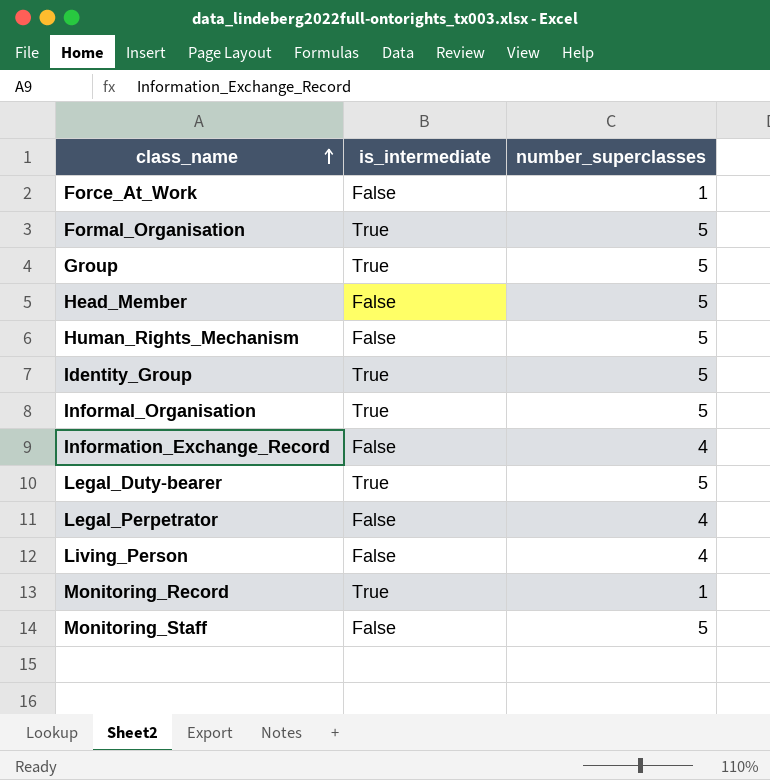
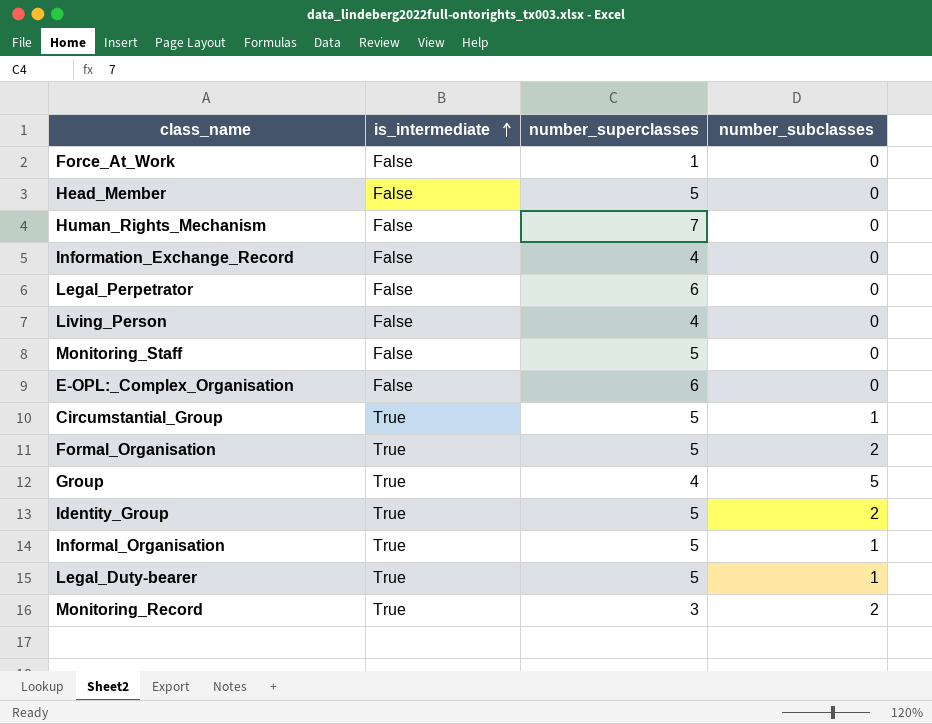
row order: class_name ascending -> is_intermediate ascending
column number_subclasses | position: none -> 4
Human_Rights_Mechanism | number_superclasses: 5 -> 7
Legal_Perpetrator | number_superclasses: 4 -> 6
row E-OPL:_Complex_Organisation: none -> False | 6 | 0
row Circumstantial_Group: none -> True | 5 | 1
Group | number_superclasses: 5 -> 4
Monitoring_Record | number_superclasses: 1 -> 3

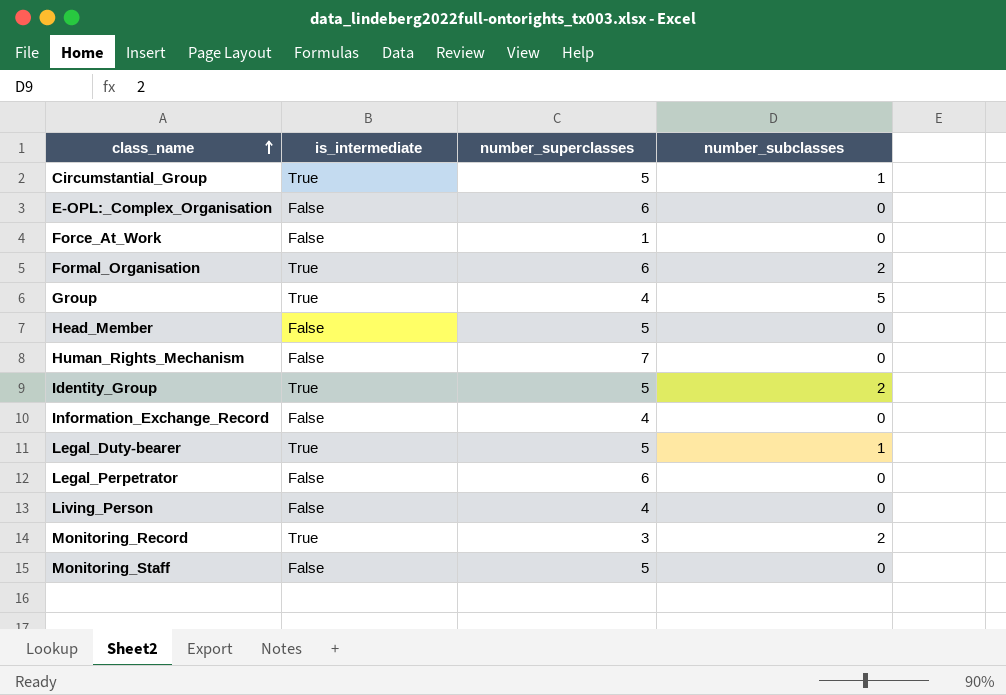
row order: is_intermediate ascending -> class_name ascending
row Informal_Organisation: True | 5 | 1 -> none
Formal_Organisation | number_superclasses: 5 -> 6

